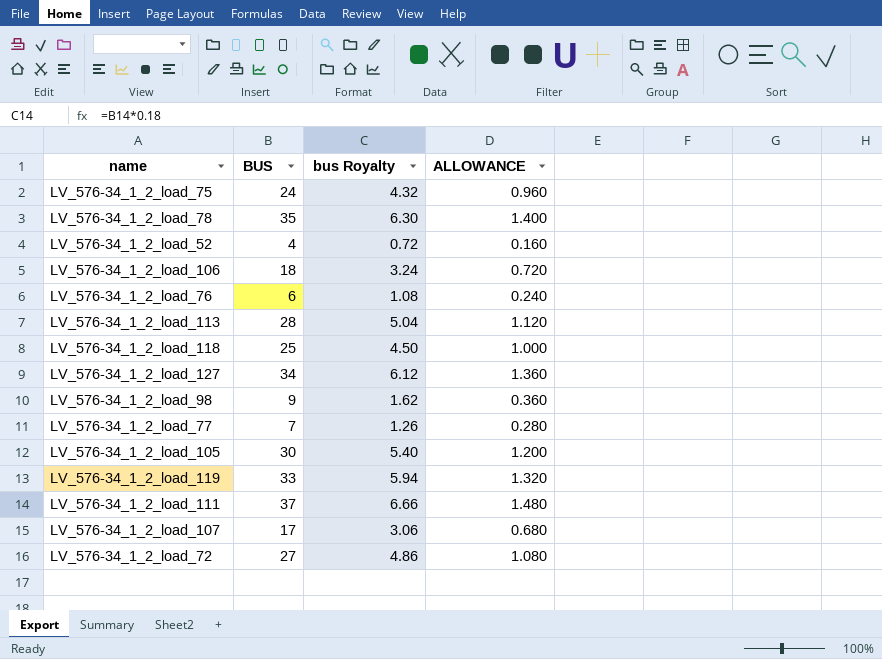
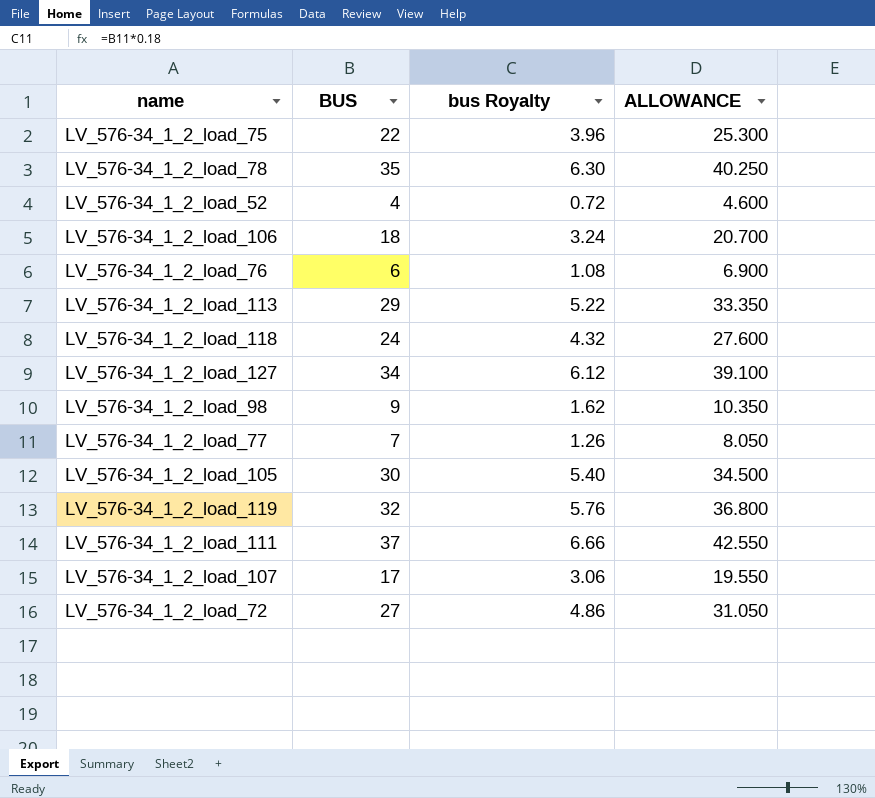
column ALLOWANCE | formula: [BUS] * 0.04 -> [BUS] * 1.15
LV_576-34_1_2_load_75 | BUS: 24 -> 22
LV_576-34_1_2_load_75 | bus Royalty: 4.32 -> 3.96
LV_576-34_1_2_load_113 | BUS: 28 -> 29
LV_576-34_1_2_load_113 | bus Royalty: 5.04 -> 5.22
LV_576-34_1_2_load_118 | BUS: 25 -> 24
LV_576-34_1_2_load_118 | bus Royalty: 4.50 -> 4.32
LV_576-34_1_2_load_119 | BUS: 33 -> 32
LV_576-34_1_2_load_119 | bus Royalty: 5.94 -> 5.76

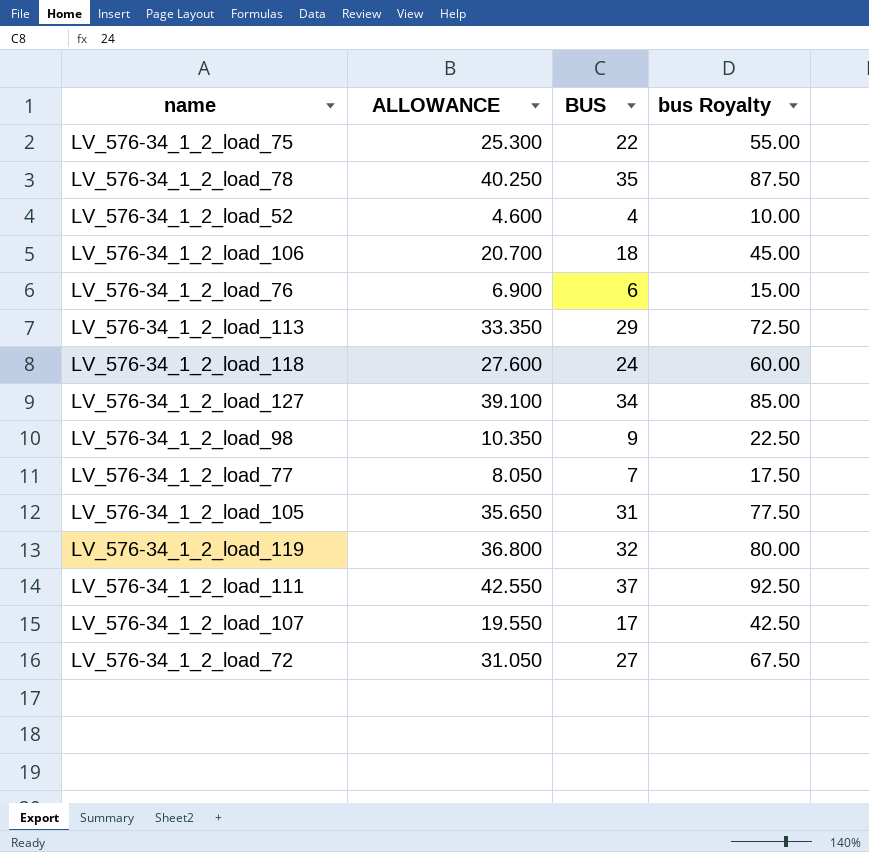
column ALLOWANCE | position: 4 -> 2
column bus Royalty | formula: [BUS] * 0.18 -> [BUS] * 2.5
LV_576-34_1_2_load_105 | ALLOWANCE: 34.500 -> 35.650
LV_576-34_1_2_load_105 | BUS: 30 -> 31

